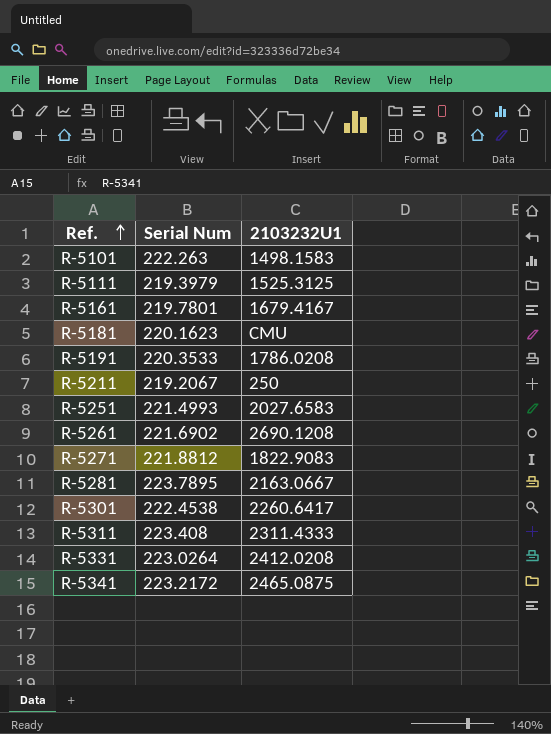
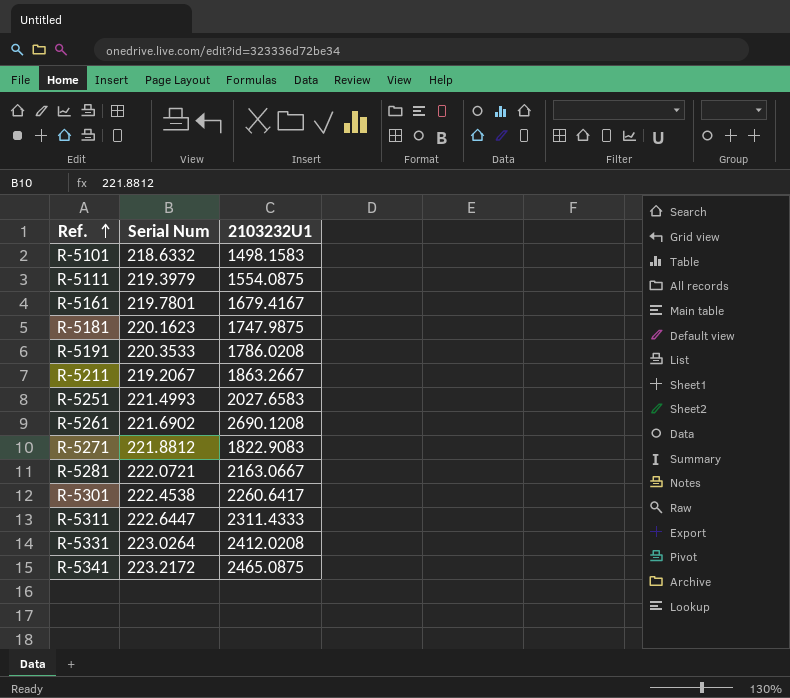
R-5101 | Serial Num: 222.263 -> 218.6332
R-5111 | 2103232U1: 1525.3125 -> 1554.0875
R-5181 | 2103232U1: CMU -> 1747.9875
R-5211 | 2103232U1: 250 -> 1863.2667
R-5281 | Serial Num: 223.7895 -> 222.0721
R-5311 | Serial Num: 223.408 -> 222.6447

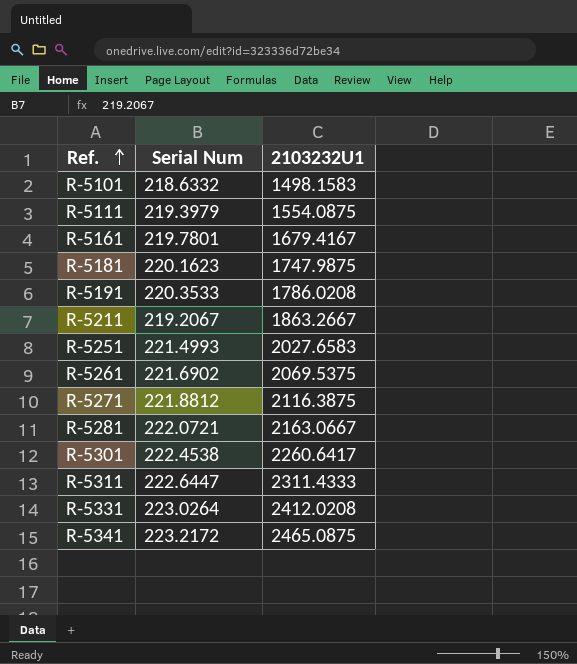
R-5261 | 2103232U1: 2690.1208 -> 2069.5375
R-5271 | 2103232U1: 1822.9083 -> 2116.3875

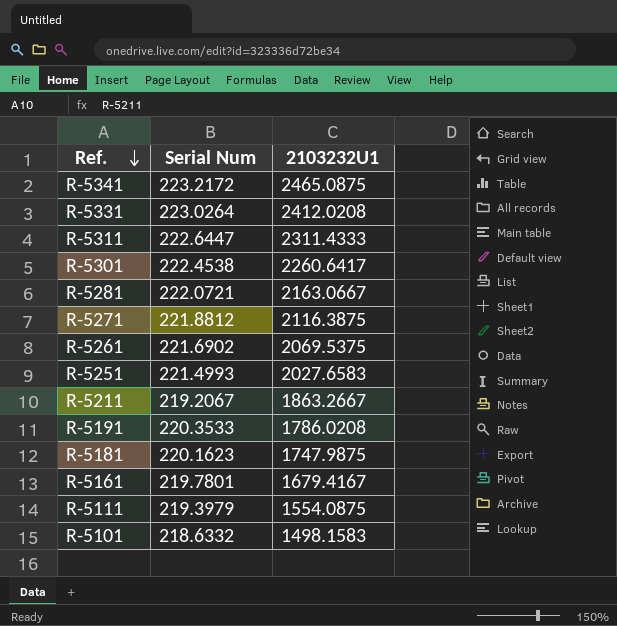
row order: Ref. ascending -> Ref. descending

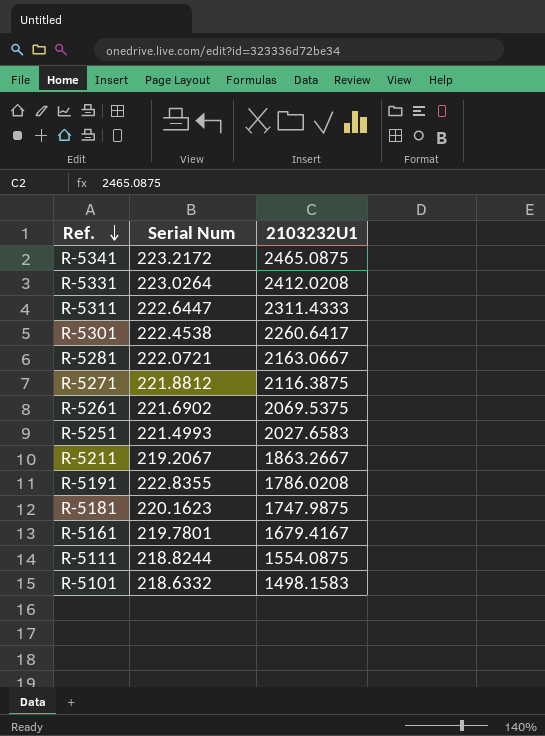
R-5191 | Serial Num: 220.3533 -> 222.8355
R-5111 | Serial Num: 219.3979 -> 218.8244

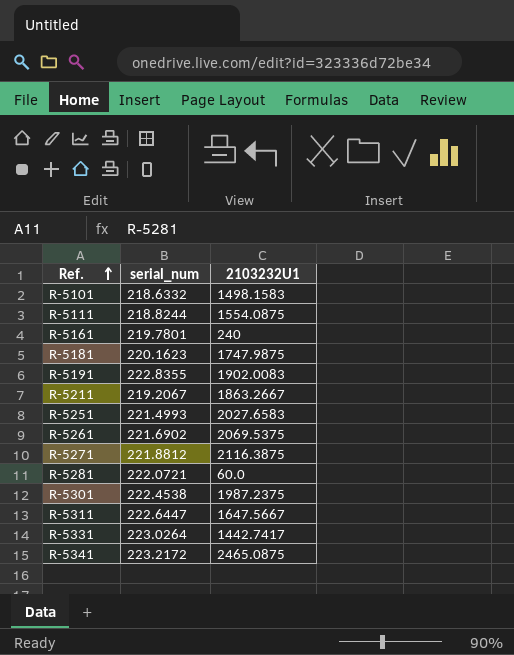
row order: Ref. descending -> Ref. ascending
column name: Serial Num -> serial_num
R-5161 | 2103232U1: 1679.4167 -> 240
R-5191 | 2103232U1: 1786.0208 -> 1902.0083
R-5281 | 2103232U1: 2163.0667 -> 60.0
R-5301 | 2103232U1: 2260.6417 -> 1987.2375
R-5311 | 2103232U1: 2311.4333 -> 1647.5667
R-5331 | 2103232U1: 2412.0208 -> 1442.7417

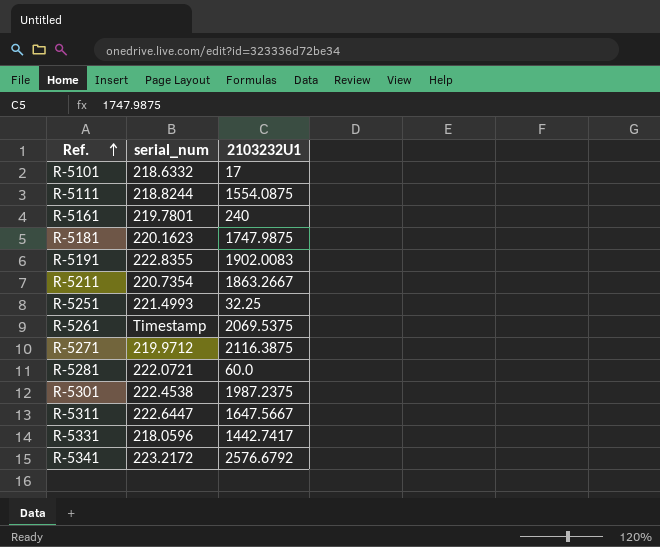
R-5101 | 2103232U1: 1498.1583 -> 17
R-5211 | serial_num: 219.2067 -> 220.7354
R-5251 | 2103232U1: 2027.6583 -> 32.25
R-5261 | serial_num: 221.6902 -> Timestamp
R-5271 | serial_num: 221.8812 -> 219.9712
R-5331 | serial_num: 223.0264 -> 218.0596
R-5341 | 2103232U1: 2465.0875 -> 2576.6792

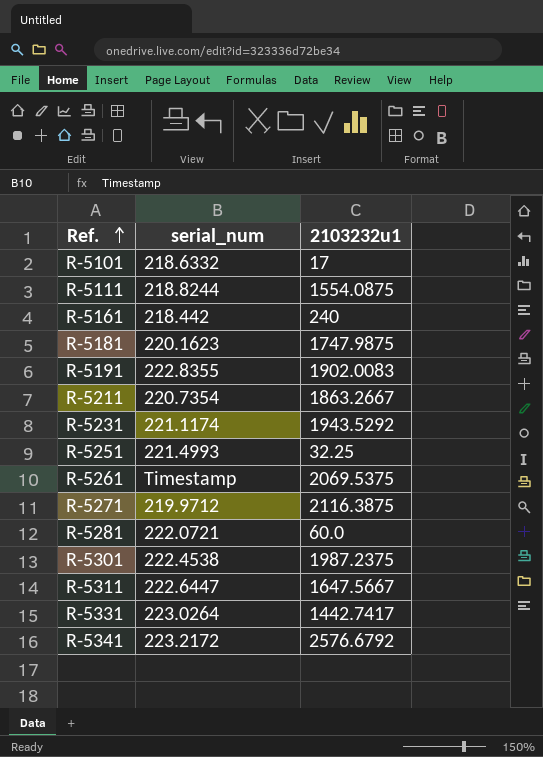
column name: 2103232U1 -> 2103232u1
R-5161 | serial_num: 219.7801 -> 218.442
row R-5231: none -> 221.1174 | 1943.5292
R-5331 | serial_num: 218.0596 -> 223.0264

